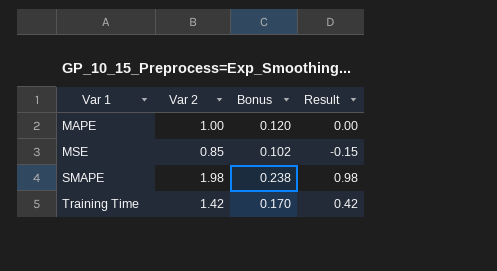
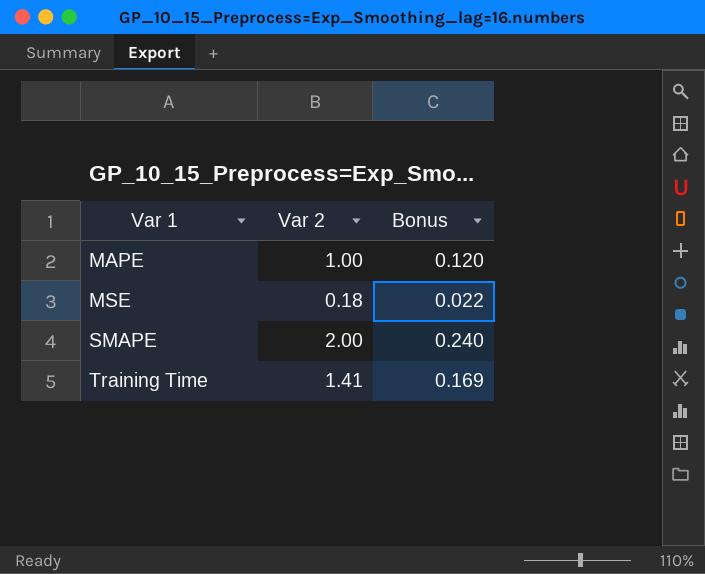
column Result | formula: [Var 2] - 1 -> none
MSE | Var 2: 0.85 -> 0.18
MSE | Bonus: 0.102 -> 0.022
SMAPE | Var 2: 1.98 -> 2.00
SMAPE | Bonus: 0.238 -> 0.240
Training Time | Var 2: 1.42 -> 1.41
Training Time | Bonus: 0.170 -> 0.169

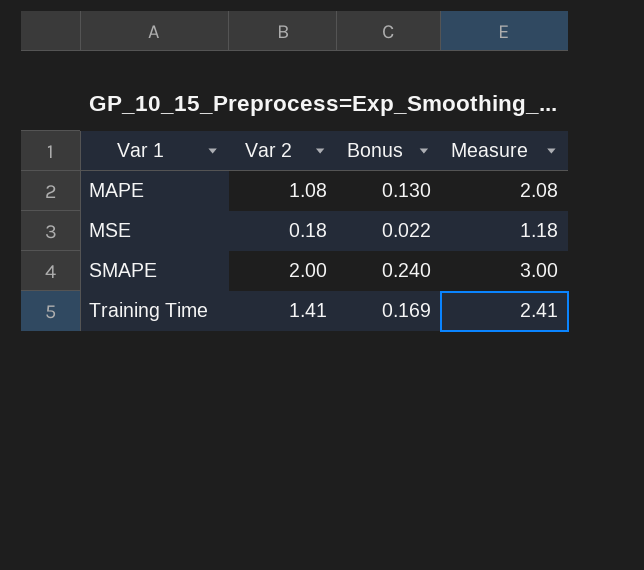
column Measure | formula: none -> [Var 2] + 1
MAPE | Var 2: 1.00 -> 1.08
MAPE | Bonus: 0.120 -> 0.130

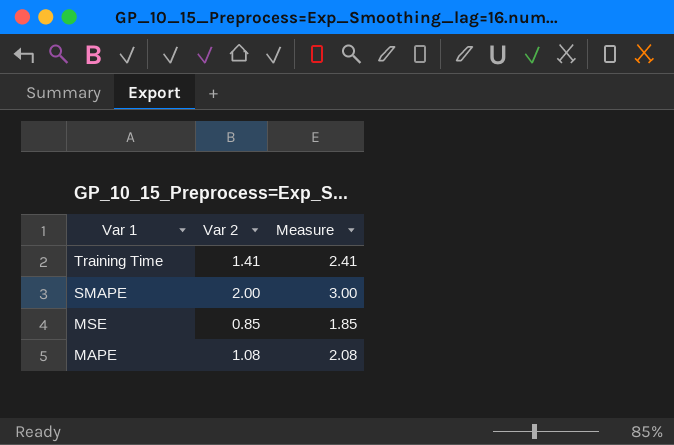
row order: Var 1 ascending -> Var 1 descending
column Bonus | formula: [Var 2] * 0.12 -> none
MSE | Var 2: 0.18 -> 0.85
MSE | Measure: 1.18 -> 1.85

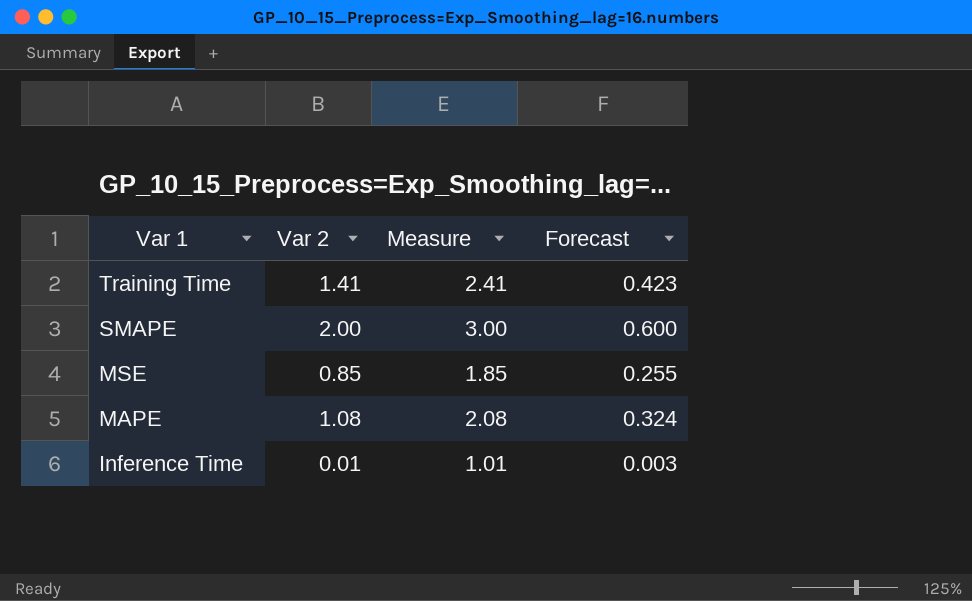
column Forecast | formula: none -> [Var 2] * 0.3
row Inference Time: none -> 0.01 | 1.01 | 0.003

